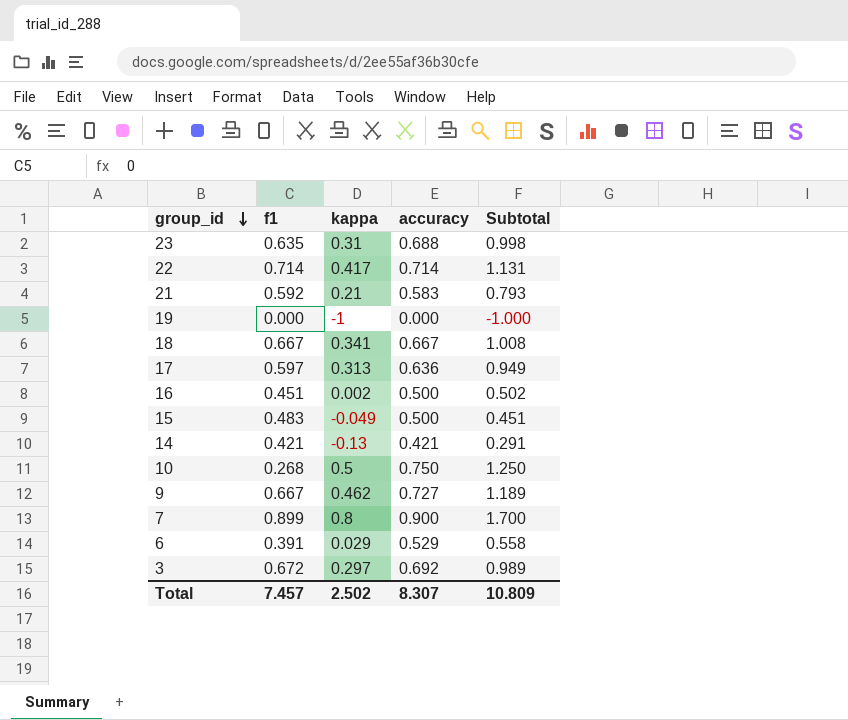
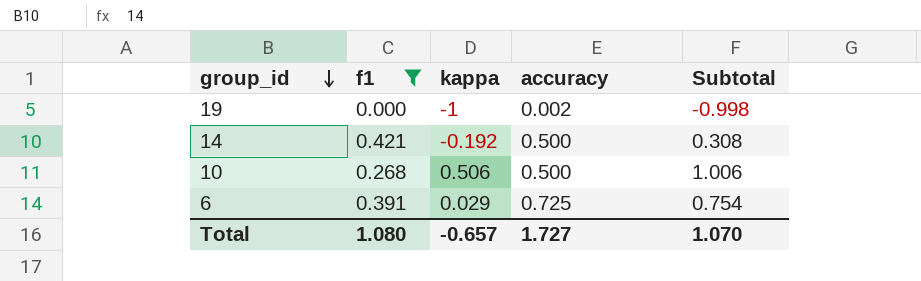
filter: none -> f1 <= 0.421
19 | accuracy: 0.000 -> 0.002
19 | Subtotal: -1.000 -> -0.998
14 | kappa: -0.13 -> -0.192
14 | accuracy: 0.421 -> 0.500
14 | Subtotal: 0.291 -> 0.308
10 | kappa: 0.5 -> 0.506
10 | accuracy: 0.750 -> 0.500
10 | Subtotal: 1.250 -> 1.006
6 | accuracy: 0.529 -> 0.725
6 | Subtotal: 0.558 -> 0.754
Total | f1: 7.457 -> 1.080
Total | kappa: 2.502 -> -0.657
Total | accuracy: 8.307 -> 1.727
Total | Subtotal: 10.809 -> 1.070

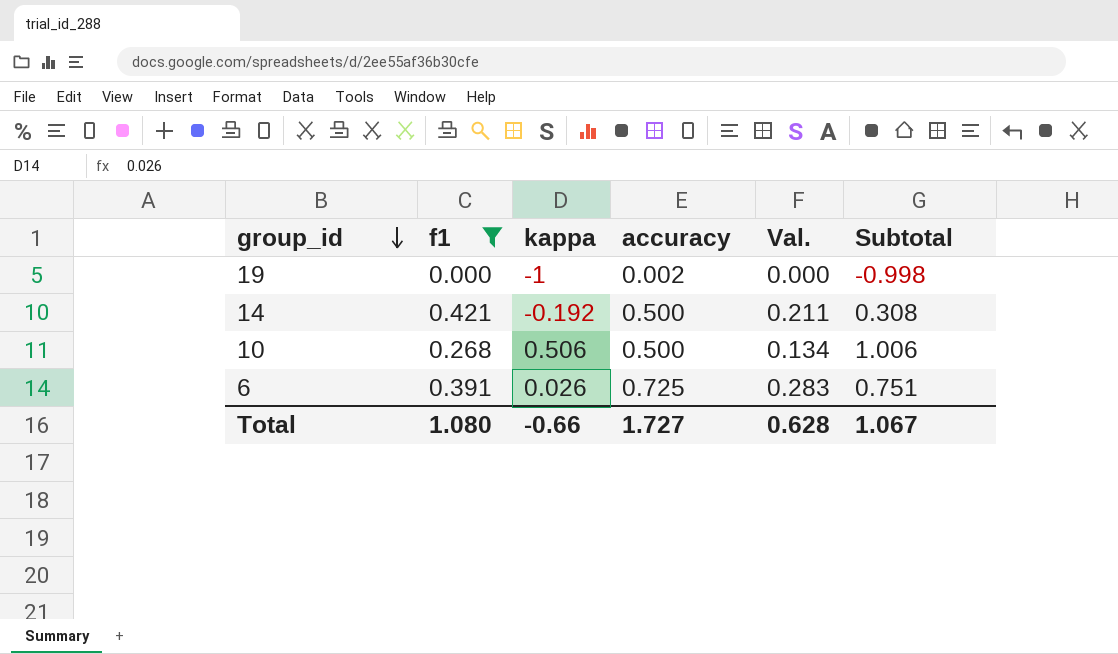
column Val. | formula: none -> [f1] * [accuracy]
6 | kappa: 0.029 -> 0.026
6 | Subtotal: 0.754 -> 0.751
Total | kappa: -0.657 -> -0.66
Total | Subtotal: 1.070 -> 1.067

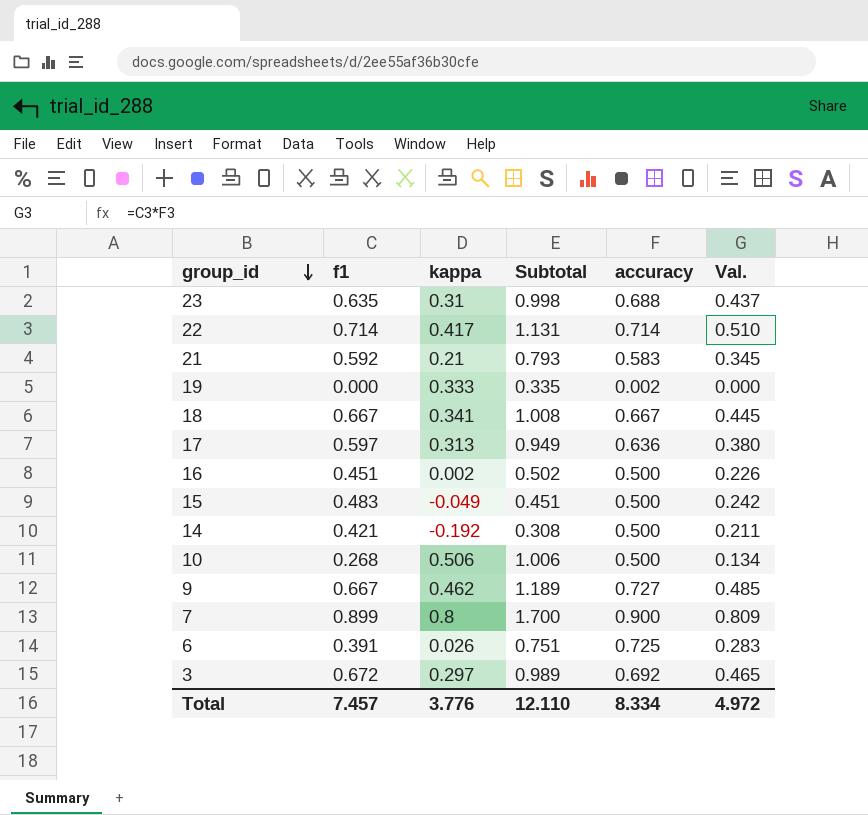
filter: f1 <= 0.421 -> none
column Subtotal | position: 6 -> 4
19 | kappa: -1 -> 0.333
19 | Subtotal: -0.998 -> 0.335
Total | f1: 1.080 -> 7.457
Total | kappa: -0.66 -> 3.776
Total | Subtotal: 1.067 -> 12.110
Total | accuracy: 1.727 -> 8.334
Total | Val.: 0.628 -> 4.972

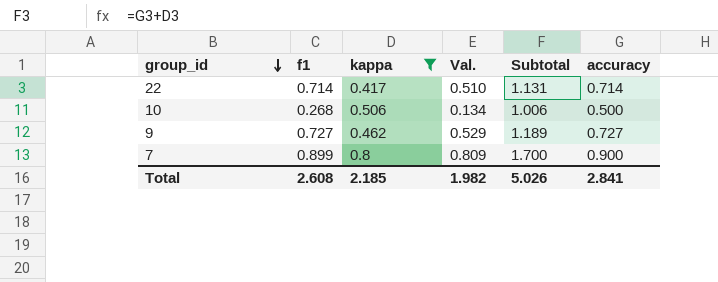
filter: none -> kappa >= 0.417
column Val. | position: 6 -> 4
9 | f1: 0.667 -> 0.727
9 | Val.: 0.485 -> 0.529
Total | f1: 7.457 -> 2.608
Total | kappa: 3.776 -> 2.185
Total | Val.: 4.972 -> 1.982
Total | Subtotal: 12.110 -> 5.026
Total | accuracy: 8.334 -> 2.841

